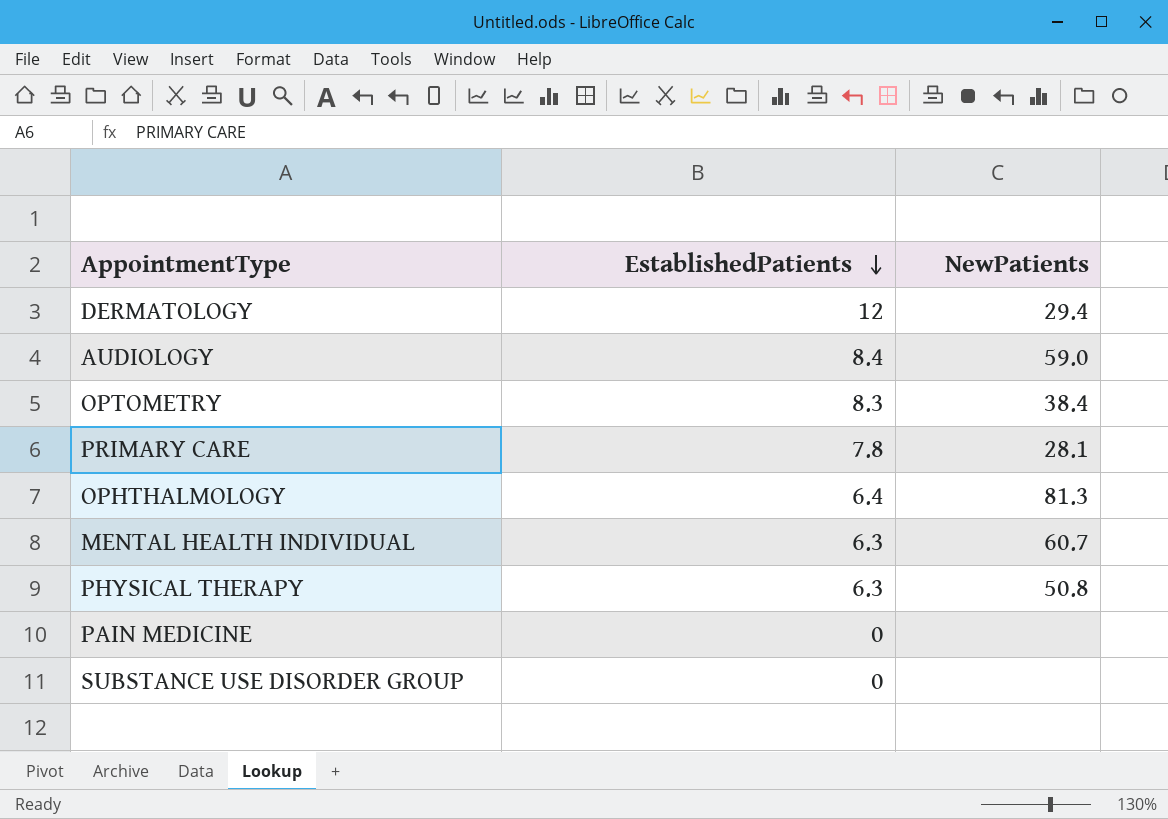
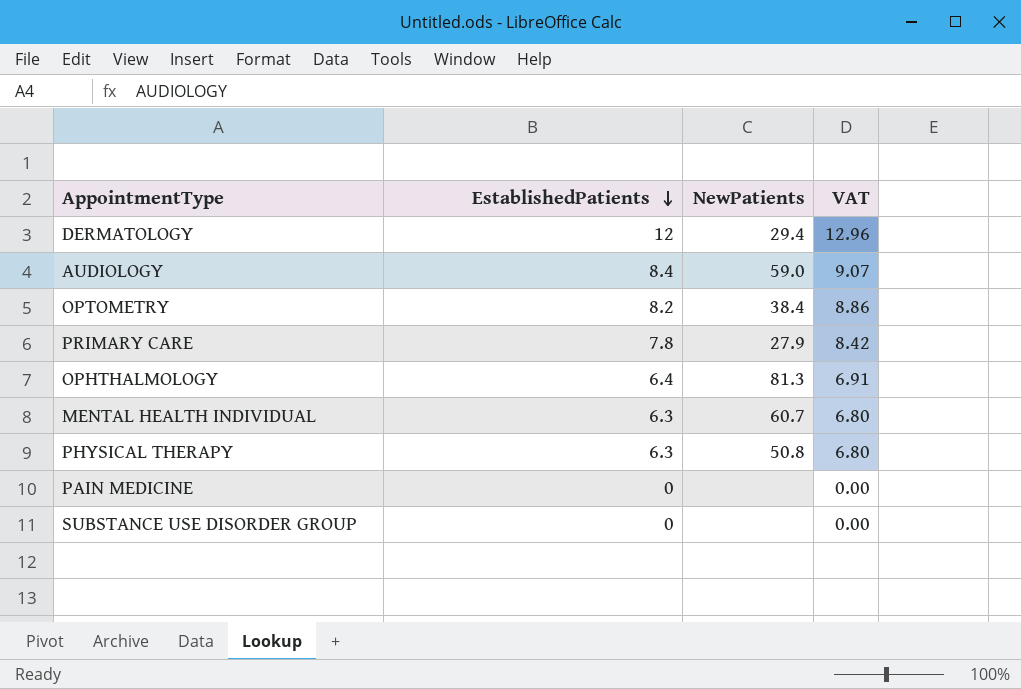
column VAT | formula: none -> [EstablishedPatients] * 1.08
OPTOMETRY | EstablishedPatients: 8.3 -> 8.2
PRIMARY CARE | NewPatients: 28.1 -> 27.9

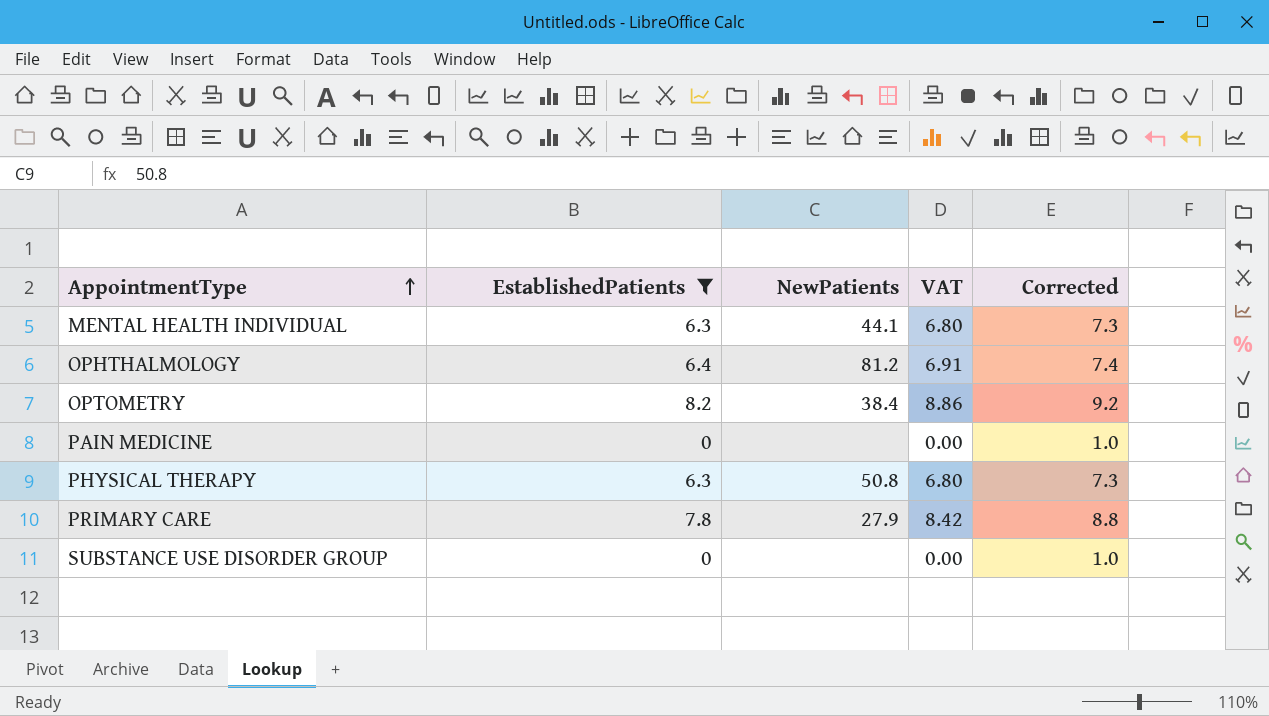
filter: none -> EstablishedPatients <= 8.2
row order: EstablishedPatients descending -> AppointmentType ascending
column Corrected | formula: none -> [EstablishedPatients] + 1
MENTAL HEALTH INDIVIDUAL | NewPatients: 60.7 -> 44.1
OPHTHALMOLOGY | NewPatients: 81.3 -> 81.2

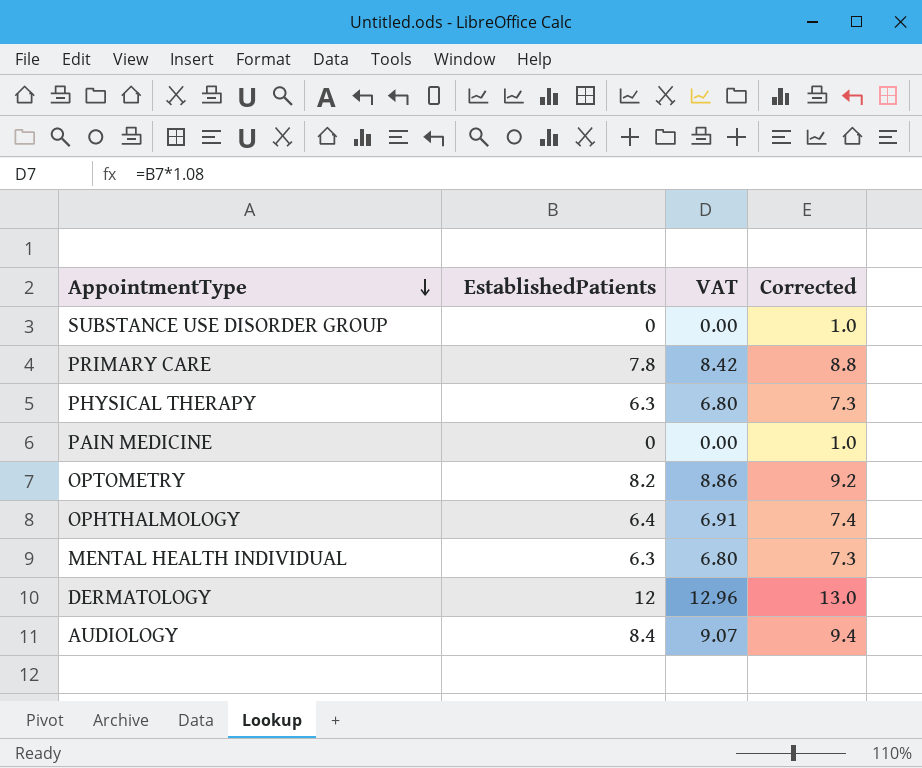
filter: EstablishedPatients <= 8.2 -> none
row order: AppointmentType ascending -> AppointmentType descending
column NewPatients | position: 3 -> none

